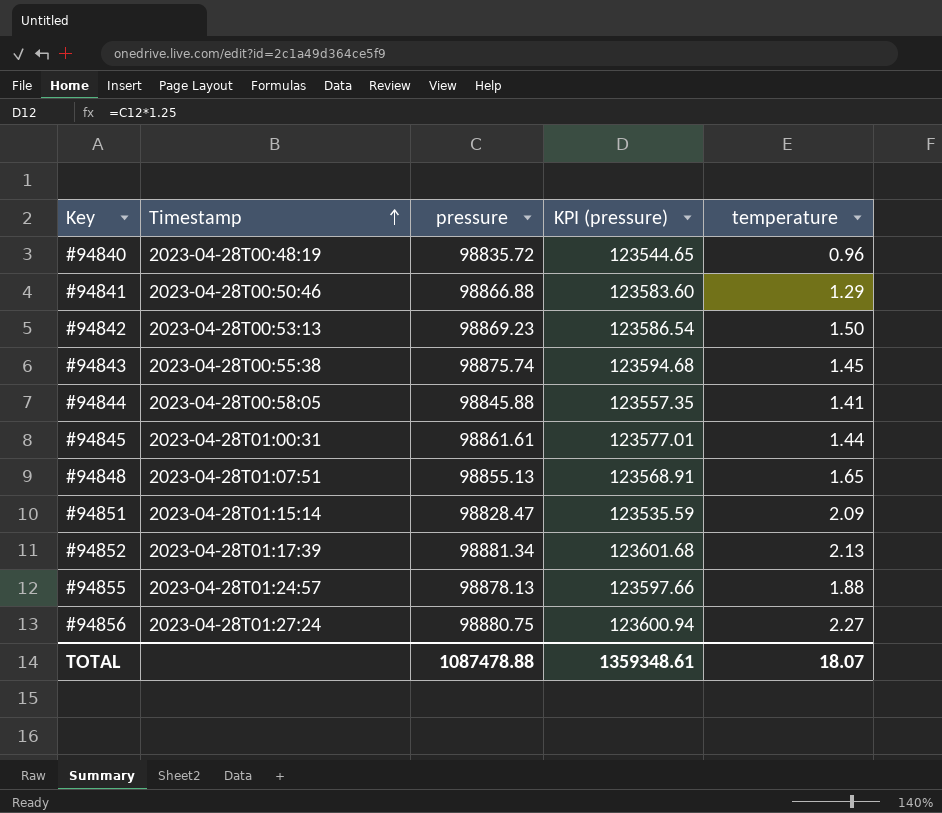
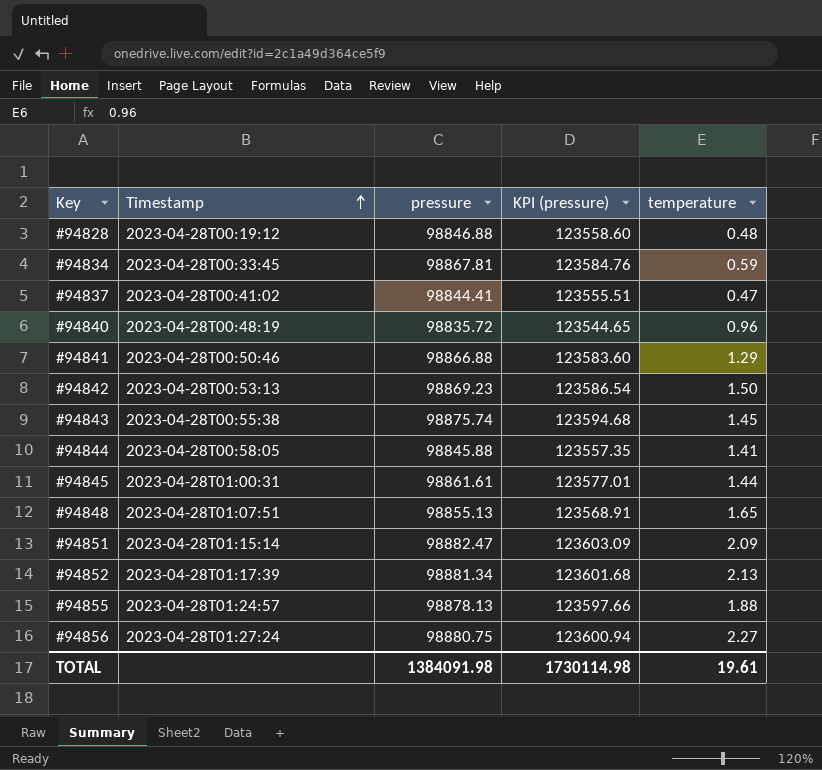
row #94828: none -> 2023-04-28T00:19:12 | 98846.88 | 123558.60 | 0.48
row #94834: none -> 2023-04-28T00:33:45 | 98867.81 | 123584.76 | 0.59
row #94837: none -> 2023-04-28T00:41:02 | 98844.41 | 123555.51 | 0.47
#94851 | pressure: 98828.47 -> 98882.47
#94851 | KPI (pressure): 123535.59 -> 123603.09
TOTAL | pressure: 1087478.88 -> 1384091.98
TOTAL | KPI (pressure): 1359348.61 -> 1730114.98
TOTAL | temperature: 18.07 -> 19.61

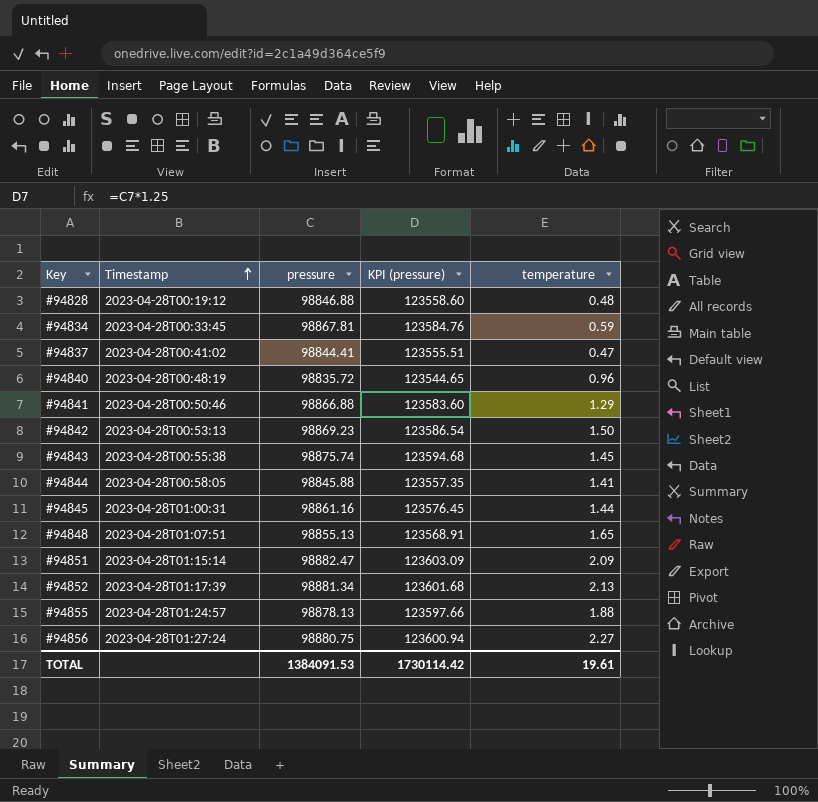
#94845 | pressure: 98861.61 -> 98861.16
#94845 | KPI (pressure): 123577.01 -> 123576.45
TOTAL | pressure: 1384091.98 -> 1384091.53
TOTAL | KPI (pressure): 1730114.98 -> 1730114.42

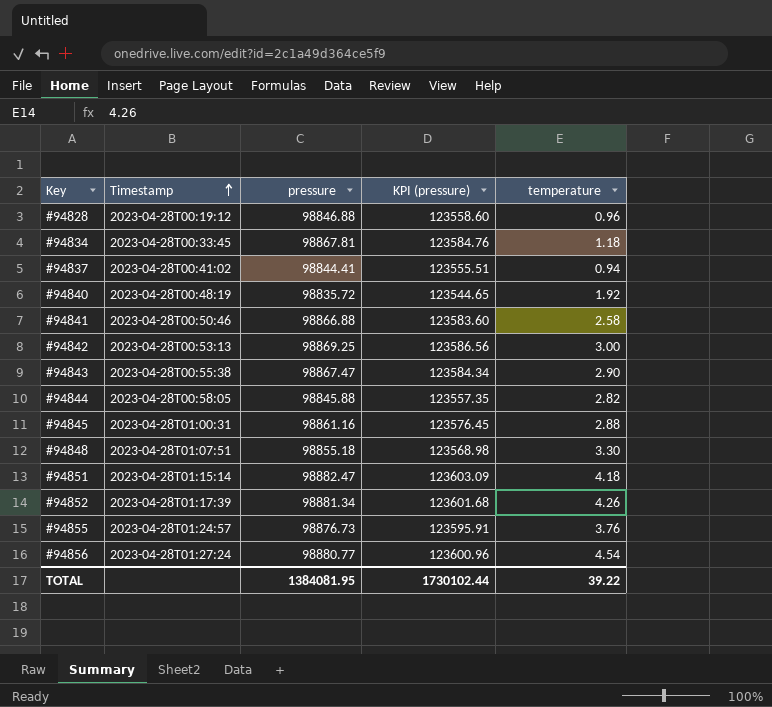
#94828 | temperature: 0.48 -> 0.96
#94834 | temperature: 0.59 -> 1.18
#94837 | temperature: 0.47 -> 0.94
#94840 | temperature: 0.96 -> 1.92
#94841 | temperature: 1.29 -> 2.58
#94842 | pressure: 98869.23 -> 98869.25
#94842 | KPI (pressure): 123586.54 -> 123586.56
#94842 | temperature: 1.50 -> 3.00
#94843 | pressure: 98875.74 -> 98867.47
#94843 | KPI (pressure): 123594.68 -> 123584.34
#94843 | temperature: 1.45 -> 2.90
#94844 | temperature: 1.41 -> 2.82
#94845 | temperature: 1.44 -> 2.88
#94848 | pressure: 98855.13 -> 98855.18
#94848 | KPI (pressure): 123568.91 -> 123568.98
#94848 | temperature: 1.65 -> 3.30
#94851 | temperature: 2.09 -> 4.18
#94852 | temperature: 2.13 -> 4.26
#94855 | pressure: 98878.13 -> 98876.73
#94855 | KPI (pressure): 123597.66 -> 123595.91
#94855 | temperature: 1.88 -> 3.76
#94856 | pressure: 98880.75 -> 98880.77
#94856 | KPI (pressure): 123600.94 -> 123600.96
#94856 | temperature: 2.27 -> 4.54
TOTAL | pressure: 1384091.53 -> 1384081.95
TOTAL | KPI (pressure): 1730114.42 -> 1730102.44
TOTAL | temperature: 19.61 -> 39.22

